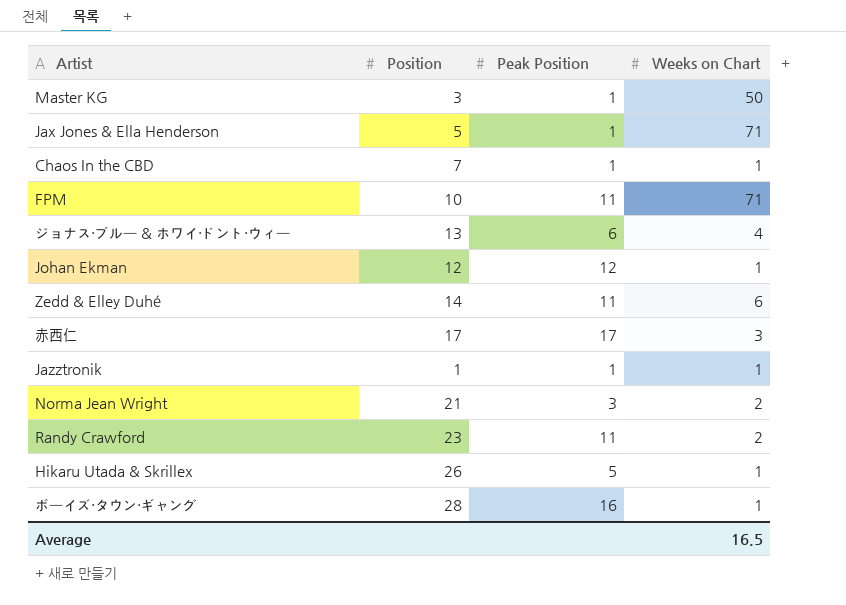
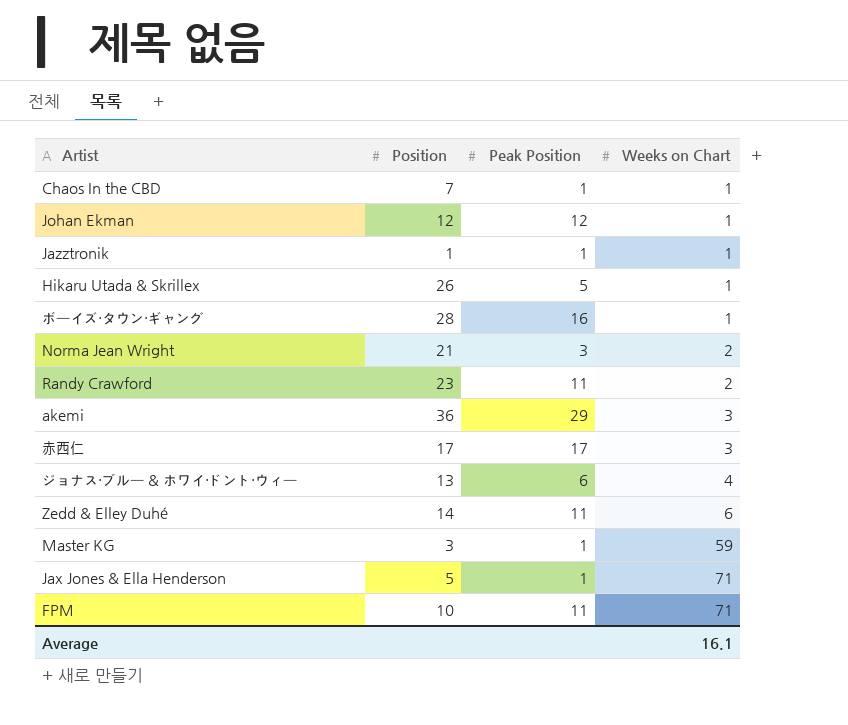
row order: none -> Weeks on Chart ascending
row akemi: none -> 36 | 29 | 3
Master KG | Weeks on Chart: 50 -> 59
Average | Weeks on Chart: 16.5 -> 16.1

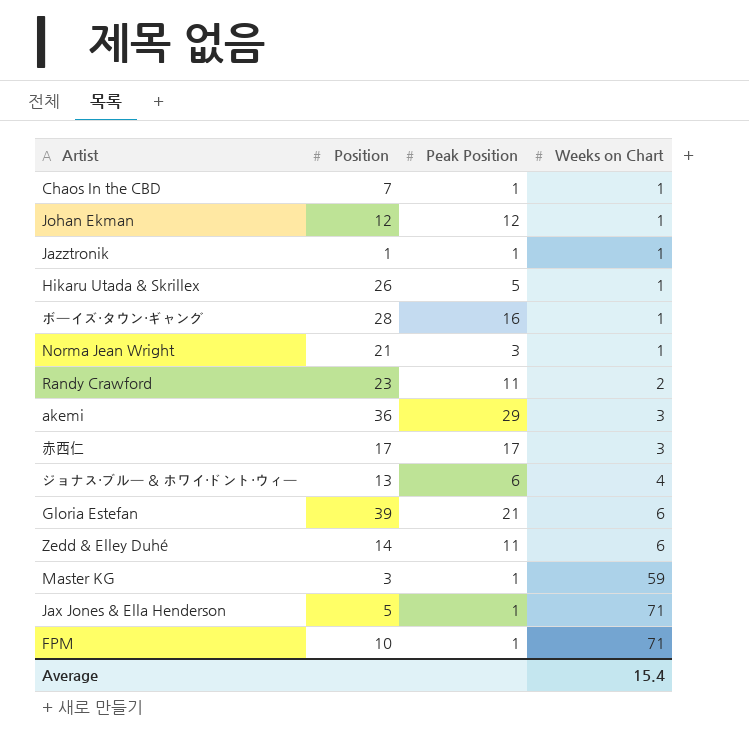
Norma Jean Wright | Weeks on Chart: 2 -> 1
row Gloria Estefan: none -> 39 | 21 | 6
FPM | Peak Position: 11 -> 1
Average | Weeks on Chart: 16.1 -> 15.4

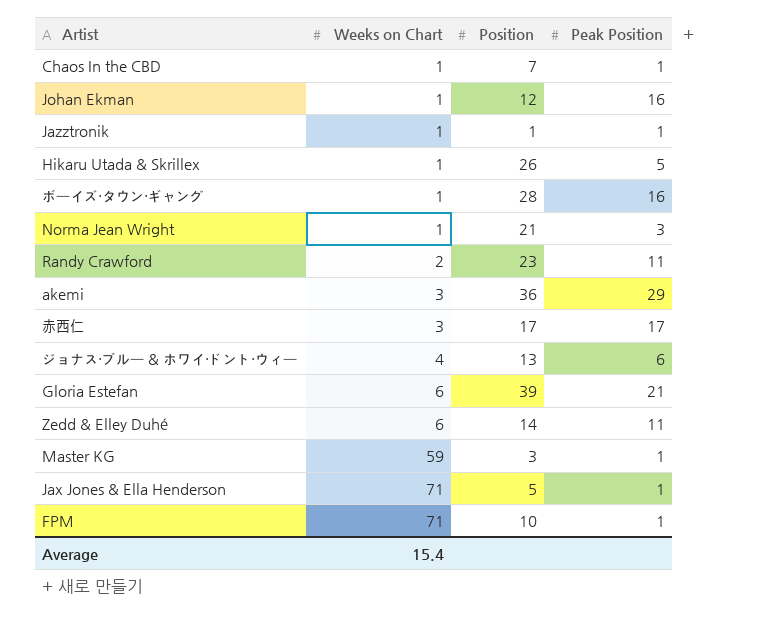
column Weeks on Chart | position: 4 -> 2
Johan Ekman | Peak Position: 12 -> 16

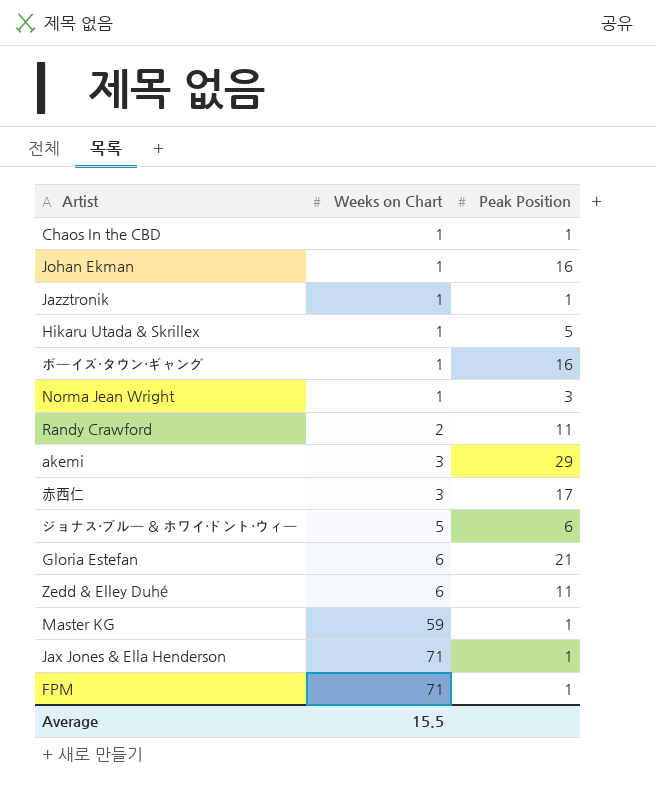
column Position | position: 3 -> none
ジョナス・ブルー & ホワイ・ドント・ウィー | Weeks on Chart: 4 -> 5
Average | Weeks on Chart: 15.4 -> 15.5

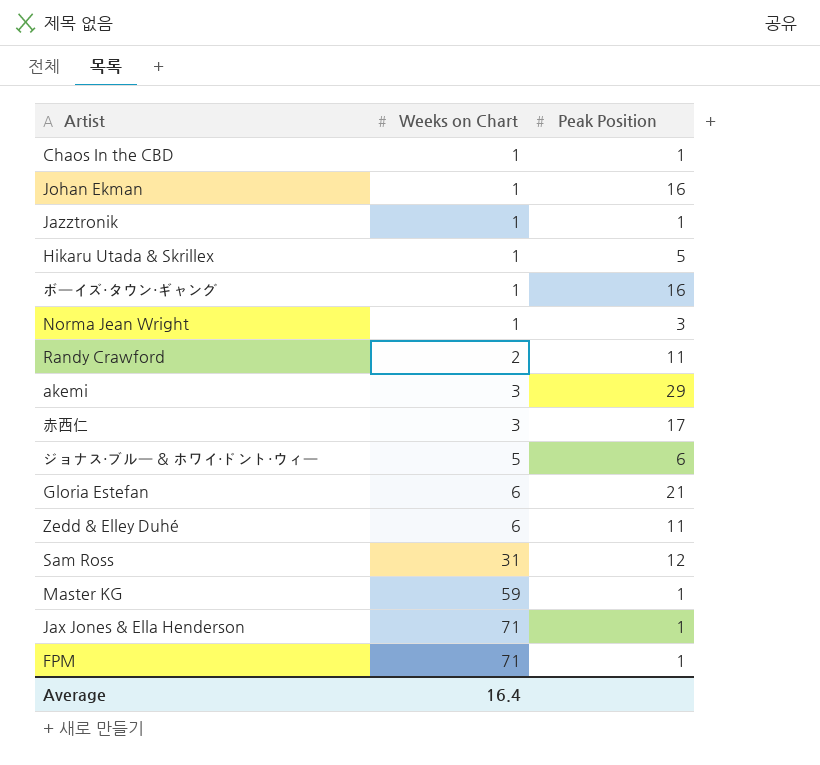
row Sam Ross: none -> 31 | 12
Average | Weeks on Chart: 15.5 -> 16.4

